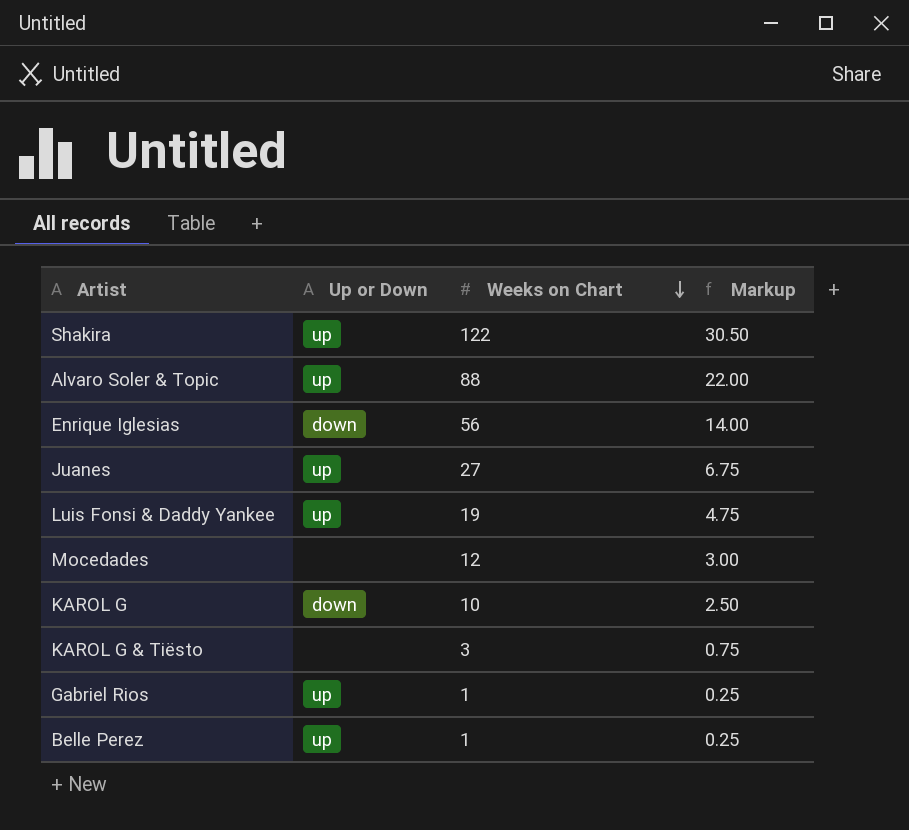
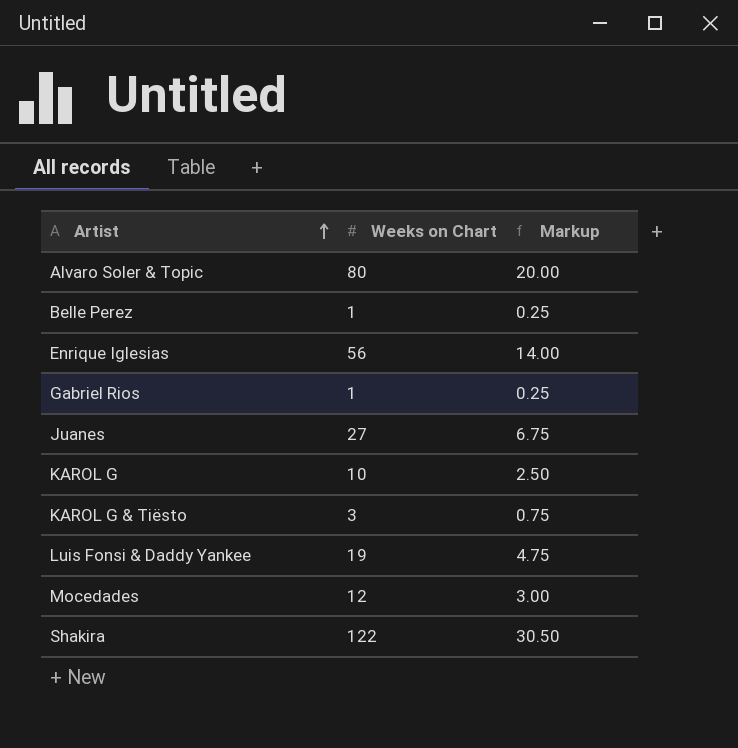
row order: Weeks on Chart descending -> Artist ascending
column Up or Down | position: 2 -> none
Alvaro Soler & Topic | Weeks on Chart: 88 -> 80
Alvaro Soler & Topic | Markup: 22.00 -> 20.00

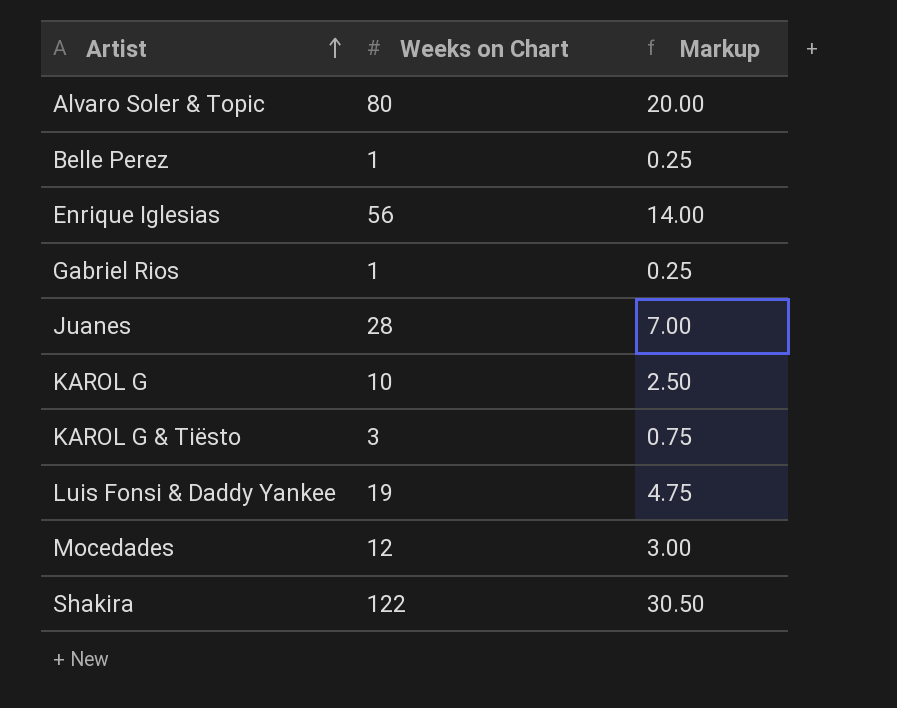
Juanes | Weeks on Chart: 27 -> 28
Juanes | Markup: 6.75 -> 7.00

